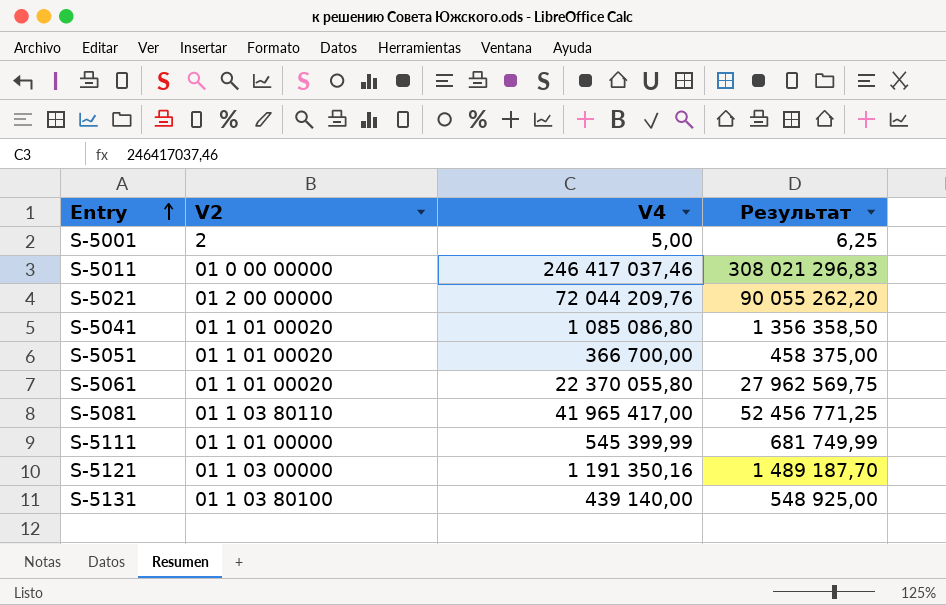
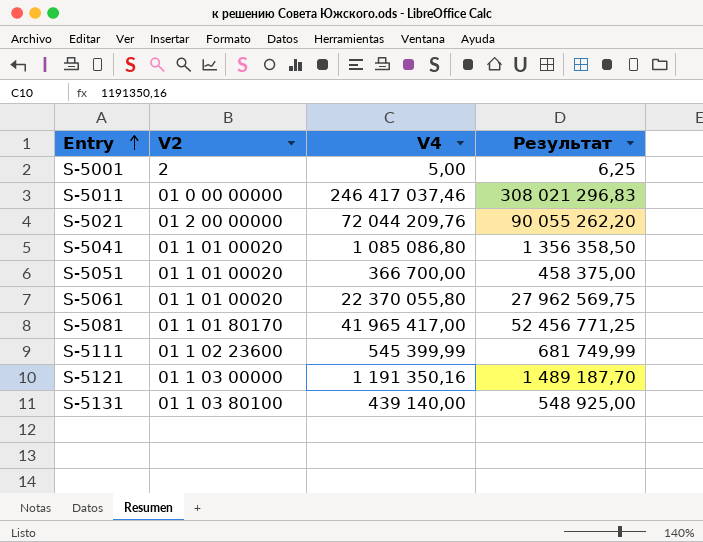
S-5081 | V2: 01 1 03 80110 -> 01 1 01 80170
S-5111 | V2: 01 1 01 00000 -> 01 1 02 23600

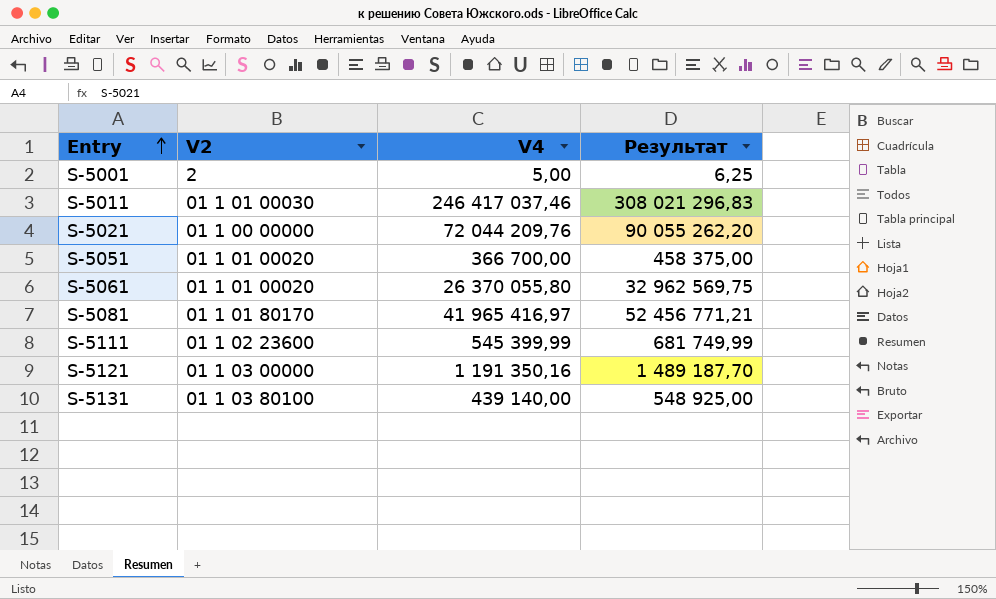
row S-5041: 01 1 01 00020 | 1 085 086,80 | 1 356 358,50 -> none
S-5011 | V2: 01 0 00 00000 -> 01 1 01 00030
S-5021 | V2: 01 2 00 00000 -> 01 1 00 00000
S-5061 | V4: 22 370 055,80 -> 26 370 055,80
S-5061 | Результат: 27 962 569,75 -> 32 962 569,75
S-5081 | V4: 41 965 417,00 -> 41 965 416,97
S-5081 | Результат: 52 456 771,25 -> 52 456 771,21

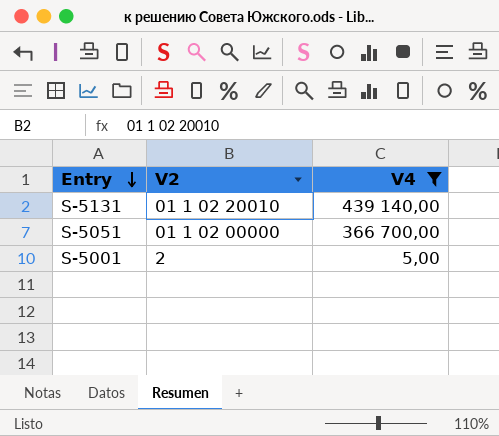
filter: none -> V4 <= 439 140,00
row order: Entry ascending -> Entry descending
column Результат | formula: [V4] * 1,25 -> none
S-5131 | V2: 01 1 03 80100 -> 01 1 02 20010
S-5051 | V2: 01 1 01 00020 -> 01 1 02 00000

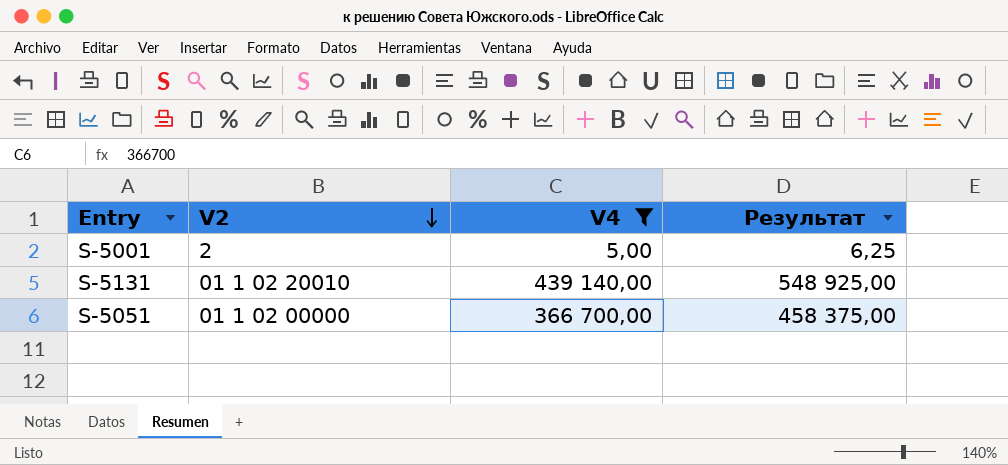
row order: Entry descending -> V2 descending
column Результат | formula: none -> [V4] * 1,25

